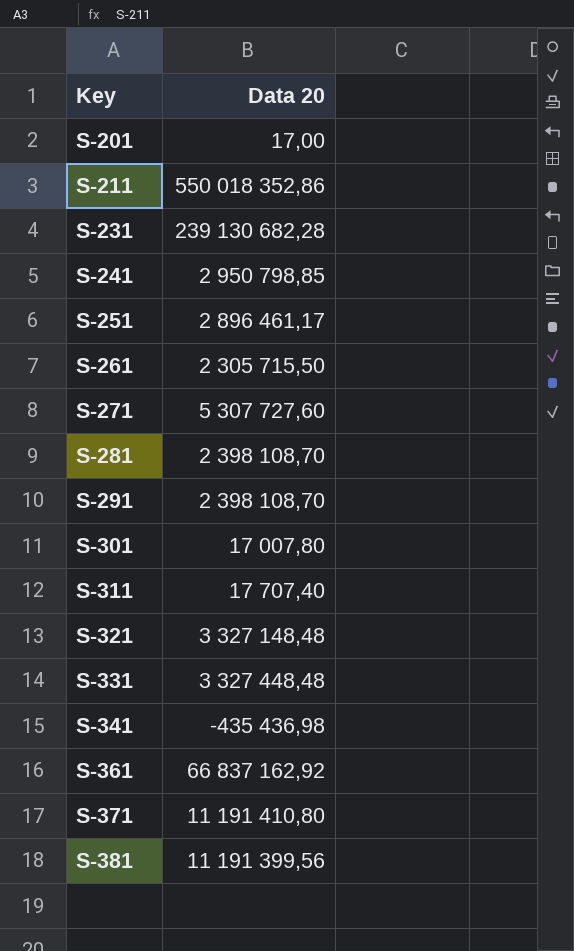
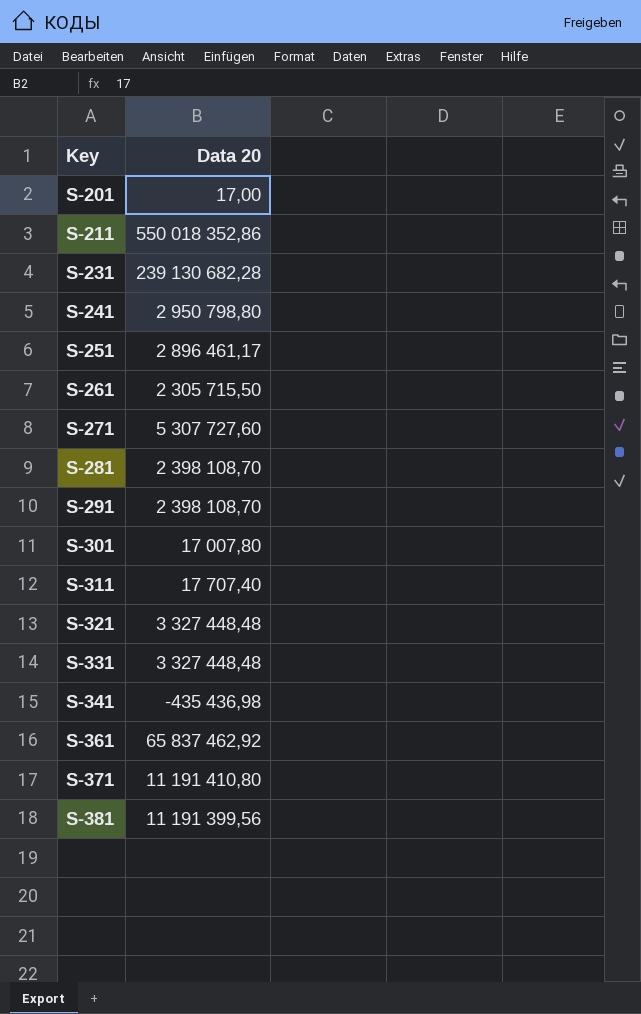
S-241 | Data 20: 2 950 798,85 -> 2 950 798,80
S-321 | Data 20: 3 327 148,48 -> 3 327 448,48
S-361 | Data 20: 66 837 162,92 -> 65 837 462,92

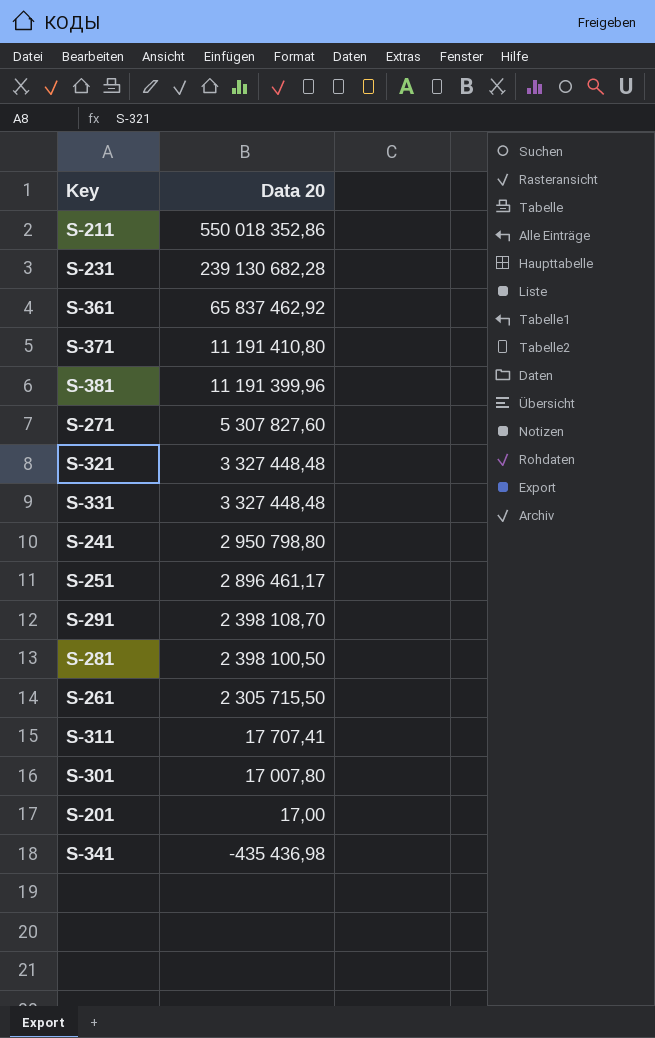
row order: Key ascending -> Data 20 descending
S-381 | Data 20: 11 191 399,56 -> 11 191 399,96
S-271 | Data 20: 5 307 727,60 -> 5 307 827,60
S-281 | Data 20: 2 398 108,70 -> 2 398 100,50
S-311 | Data 20: 17 707,40 -> 17 707,41

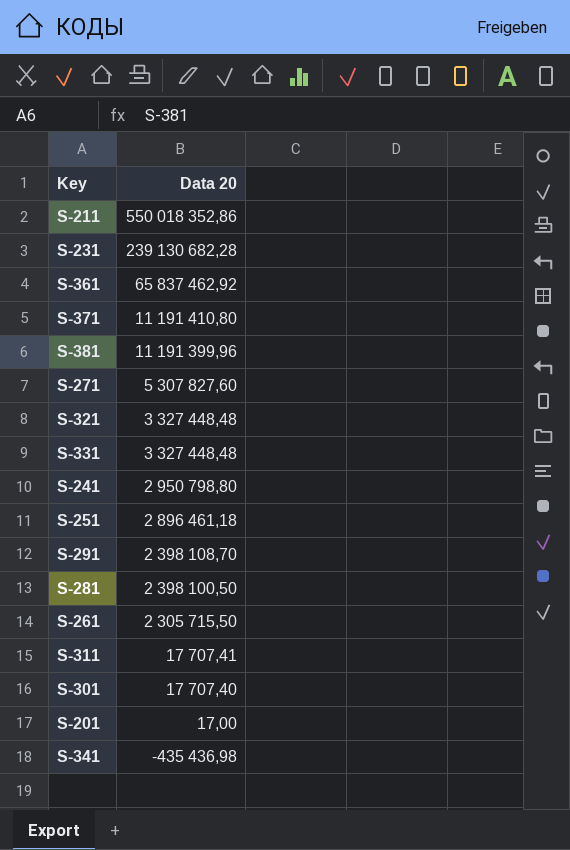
S-251 | Data 20: 2 896 461,17 -> 2 896 461,18
S-301 | Data 20: 17 007,80 -> 17 707,40

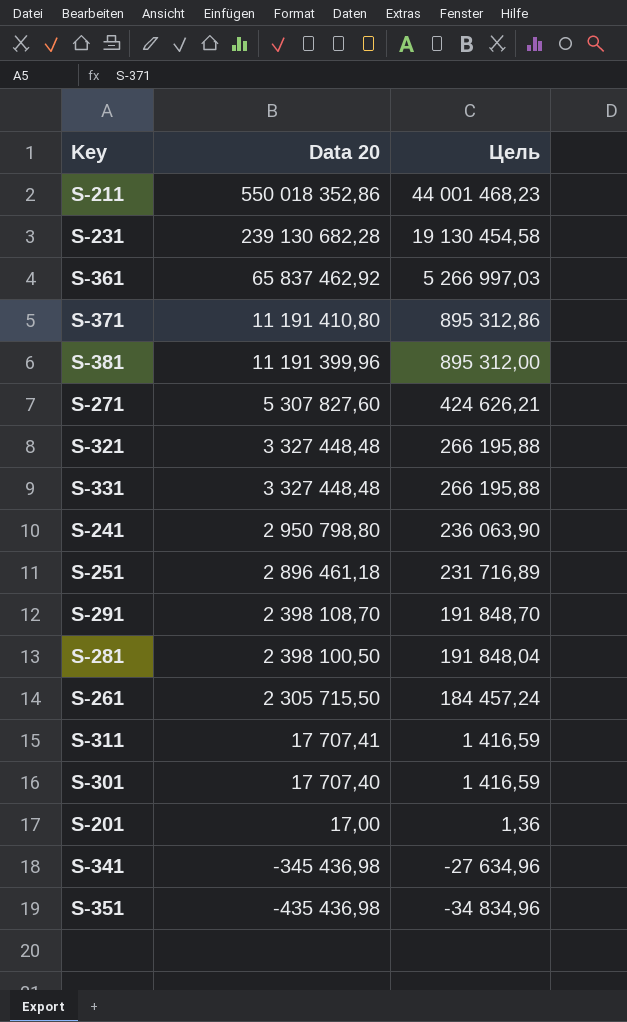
column Цель | formula: none -> [Data 20] * 0,08
S-341 | Data 20: -435 436,98 -> -345 436,98
row S-351: none -> -435 436,98 | -34 834,96

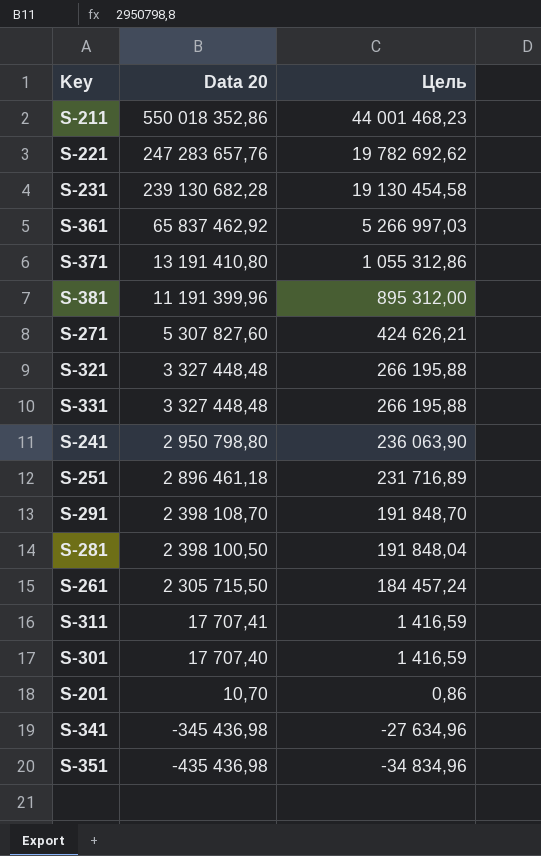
row S-221: none -> 247 283 657,76 | 19 782 692,62
S-371 | Data 20: 11 191 410,80 -> 13 191 410,80
S-371 | Цель: 895 312,86 -> 1 055 312,86
S-201 | Data 20: 17,00 -> 10,70
S-201 | Цель: 1,36 -> 0,86

